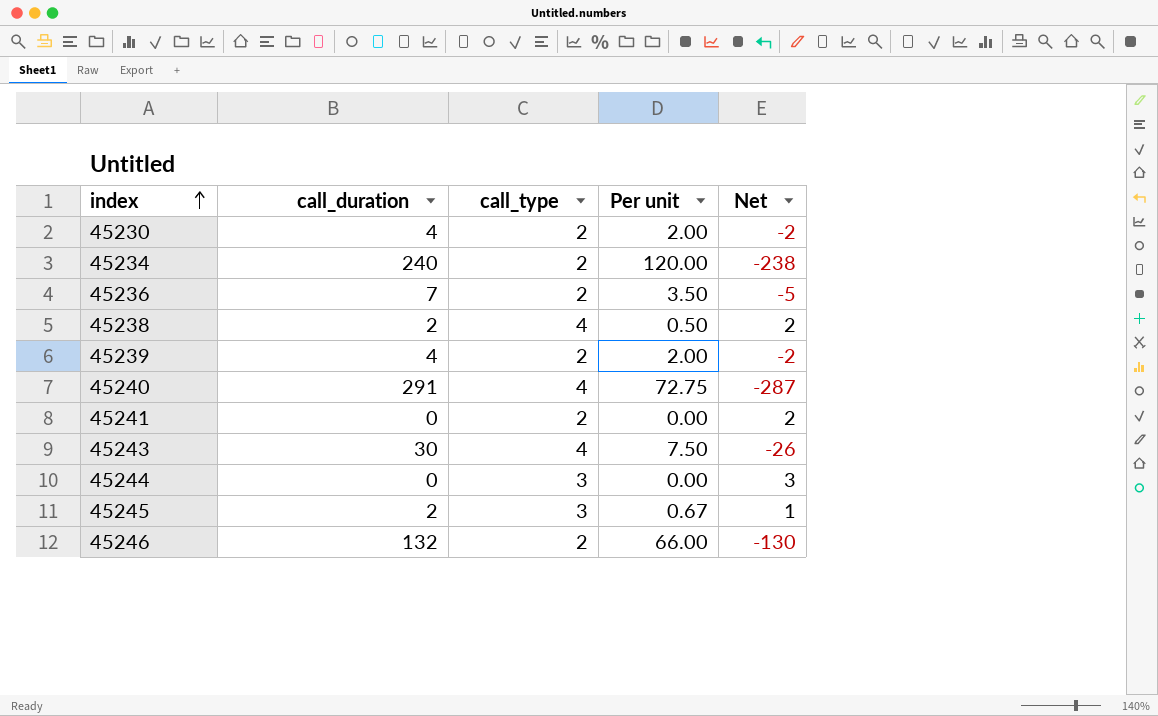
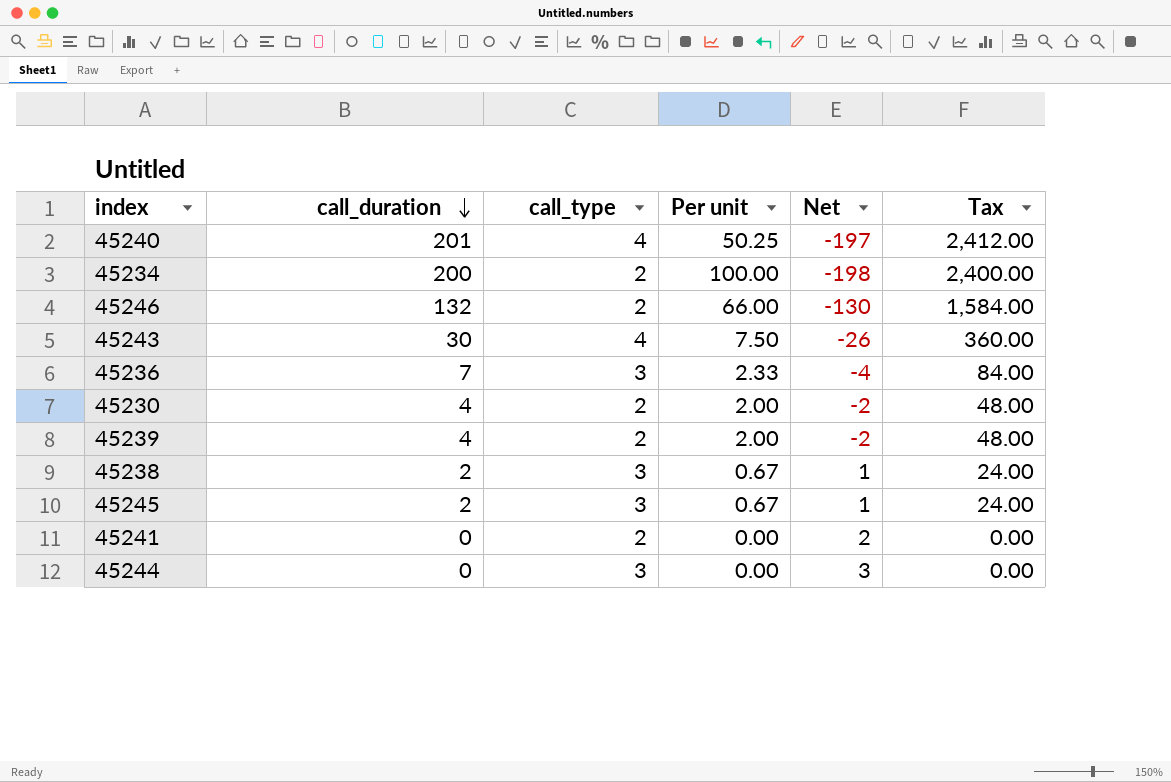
row order: index ascending -> call_duration descending
column Tax | formula: none -> [call_duration] * 12
45240 | call_duration: 291 -> 201
45240 | Per unit: 72.75 -> 50.25
45240 | Net: -287 -> -197
45234 | call_duration: 240 -> 200
45234 | Per unit: 120.00 -> 100.00
45234 | Net: -238 -> -198
45236 | call_type: 2 -> 3
45236 | Per unit: 3.50 -> 2.33
45236 | Net: -5 -> -4
45238 | call_type: 4 -> 3
45238 | Per unit: 0.50 -> 0.67
45238 | Net: 2 -> 1

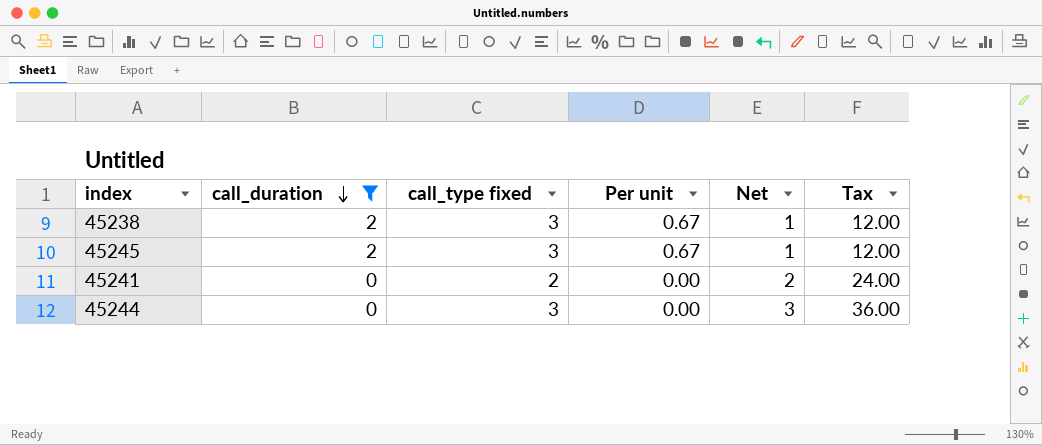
filter: none -> call_duration <= 2
column name: call_type -> call_type fixed
column Tax | formula: [call_duration] * 12 -> [Net] * 12

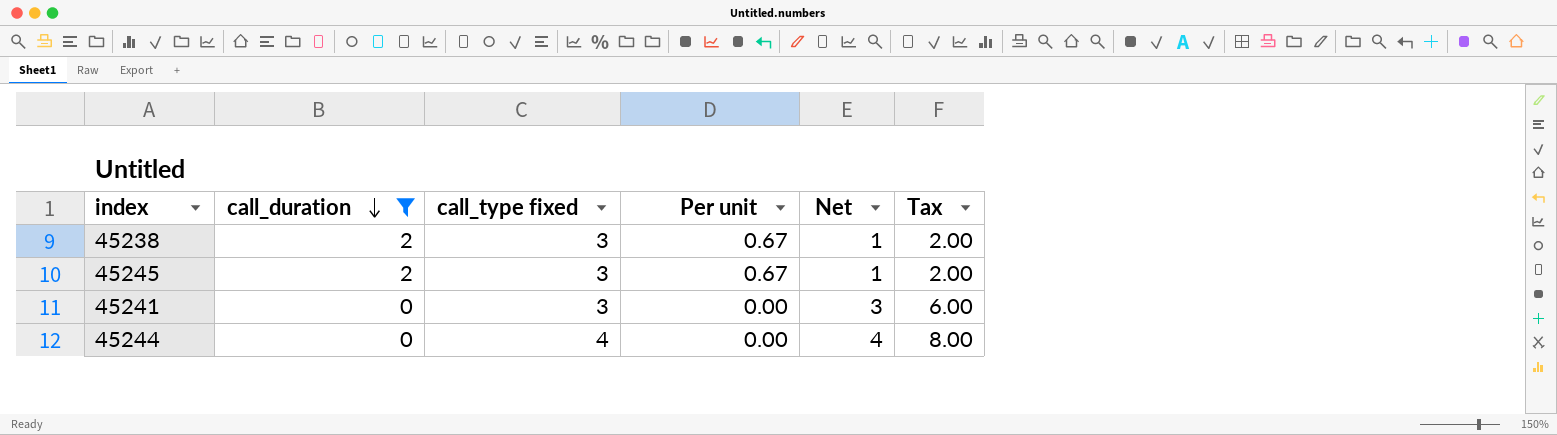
column Tax | formula: [Net] * 12 -> [Net] * 2
45241 | call_type fixed: 2 -> 3
45241 | Net: 2 -> 3
45244 | call_type fixed: 3 -> 4
45244 | Net: 3 -> 4

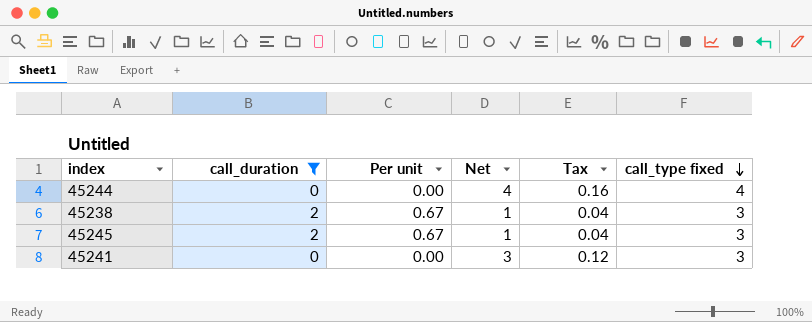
row order: call_duration descending -> call_type fixed descending
column Tax | formula: [Net] * 2 -> [Net] * 0.04
column call_type fixed | position: 3 -> 6

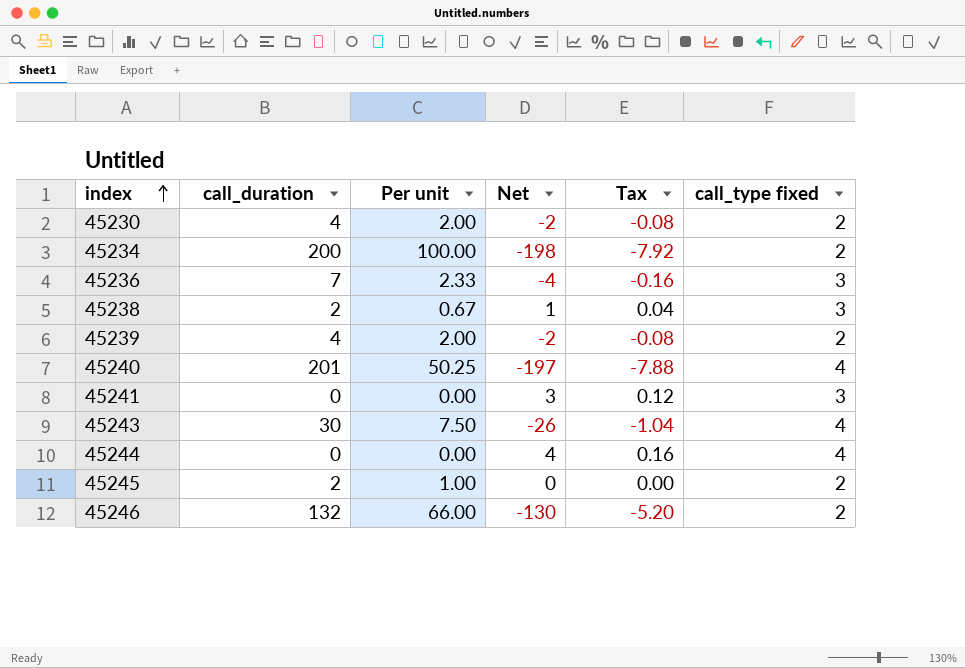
filter: call_duration <= 2 -> none
row order: call_type fixed descending -> index ascending
45245 | Per unit: 0.67 -> 1.00
45245 | Net: 1 -> 0
45245 | Tax: 0.04 -> 0.00
45245 | call_type fixed: 3 -> 2

